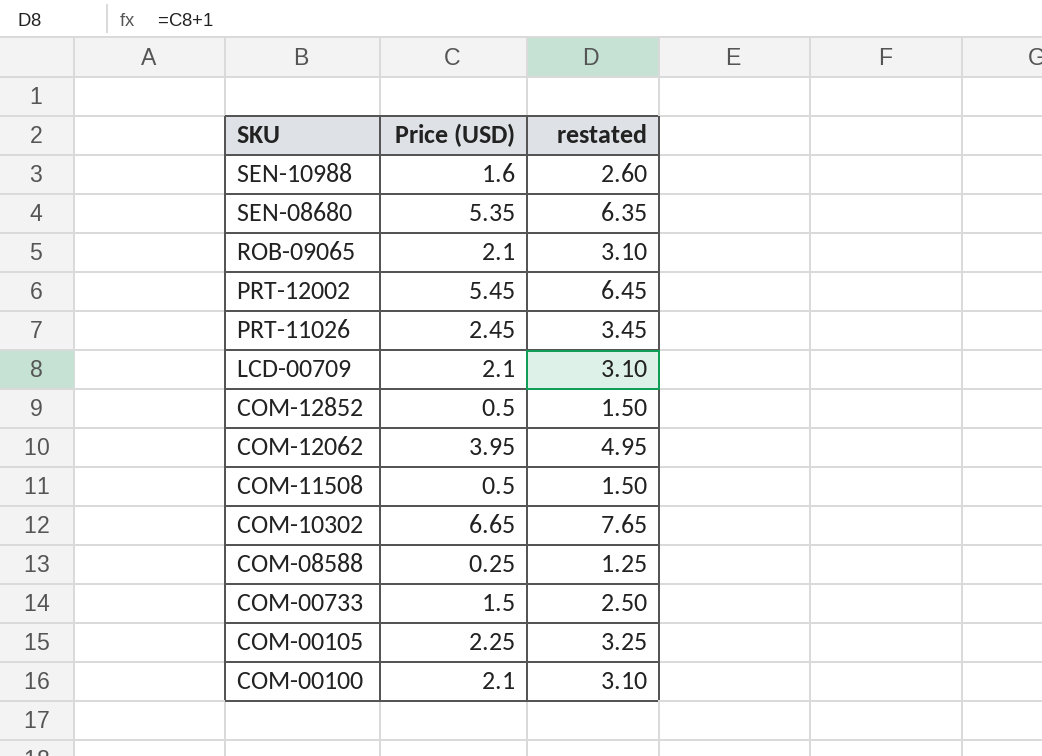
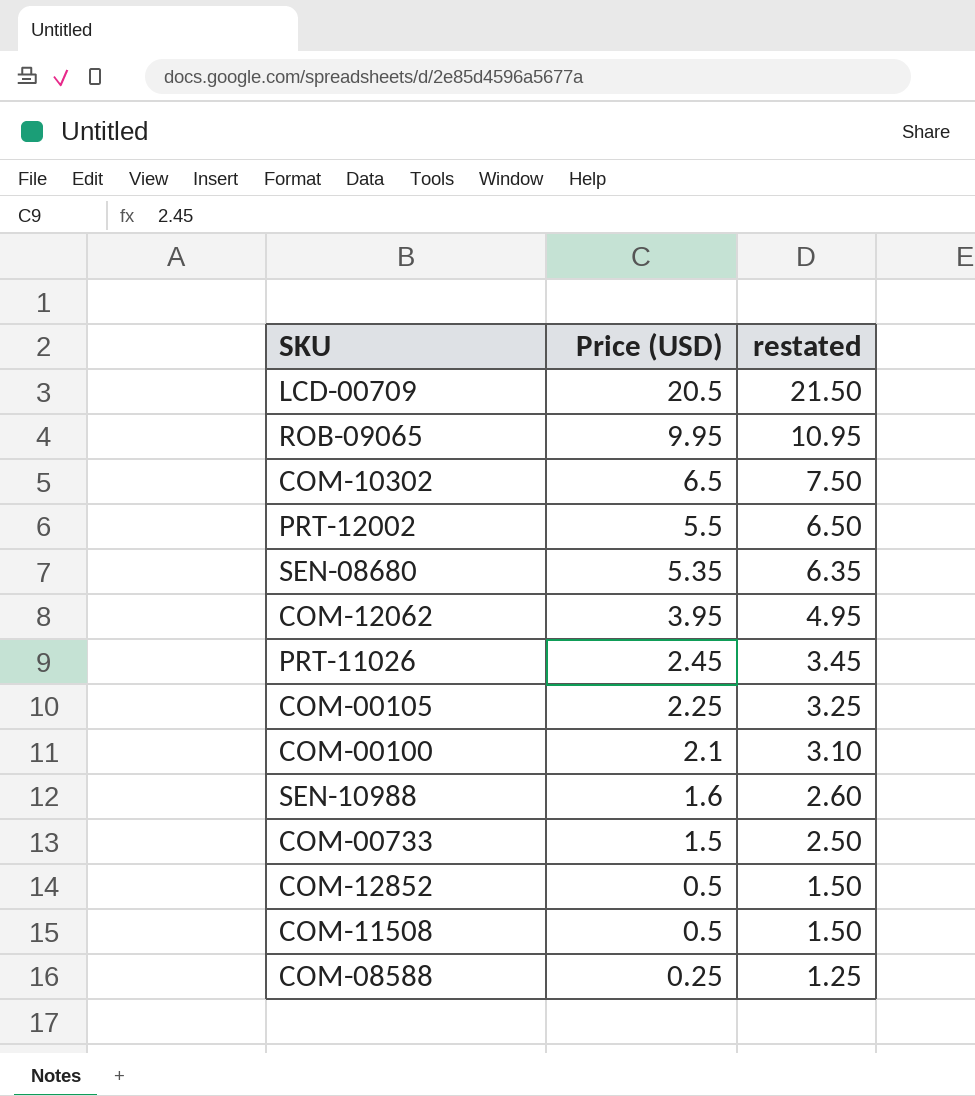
row order: SKU descending -> Price (USD) descending
LCD-00709 | Price (USD): 2.1 -> 20.5
LCD-00709 | restated: 3.10 -> 21.50
ROB-09065 | Price (USD): 2.1 -> 9.95
ROB-09065 | restated: 3.10 -> 10.95
COM-10302 | Price (USD): 6.65 -> 6.5
COM-10302 | restated: 7.65 -> 7.50
PRT-12002 | Price (USD): 5.45 -> 5.5
PRT-12002 | restated: 6.45 -> 6.50

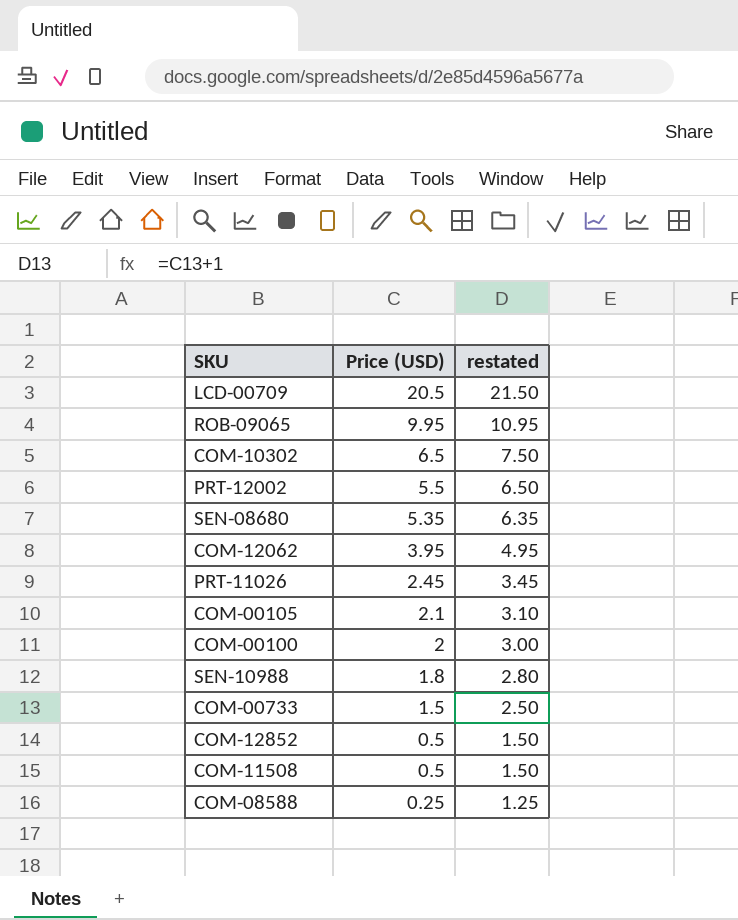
COM-00105 | Price (USD): 2.25 -> 2.1
COM-00105 | restated: 3.25 -> 3.10
COM-00100 | Price (USD): 2.1 -> 2
COM-00100 | restated: 3.10 -> 3.00
SEN-10988 | Price (USD): 1.6 -> 1.8
SEN-10988 | restated: 2.60 -> 2.80

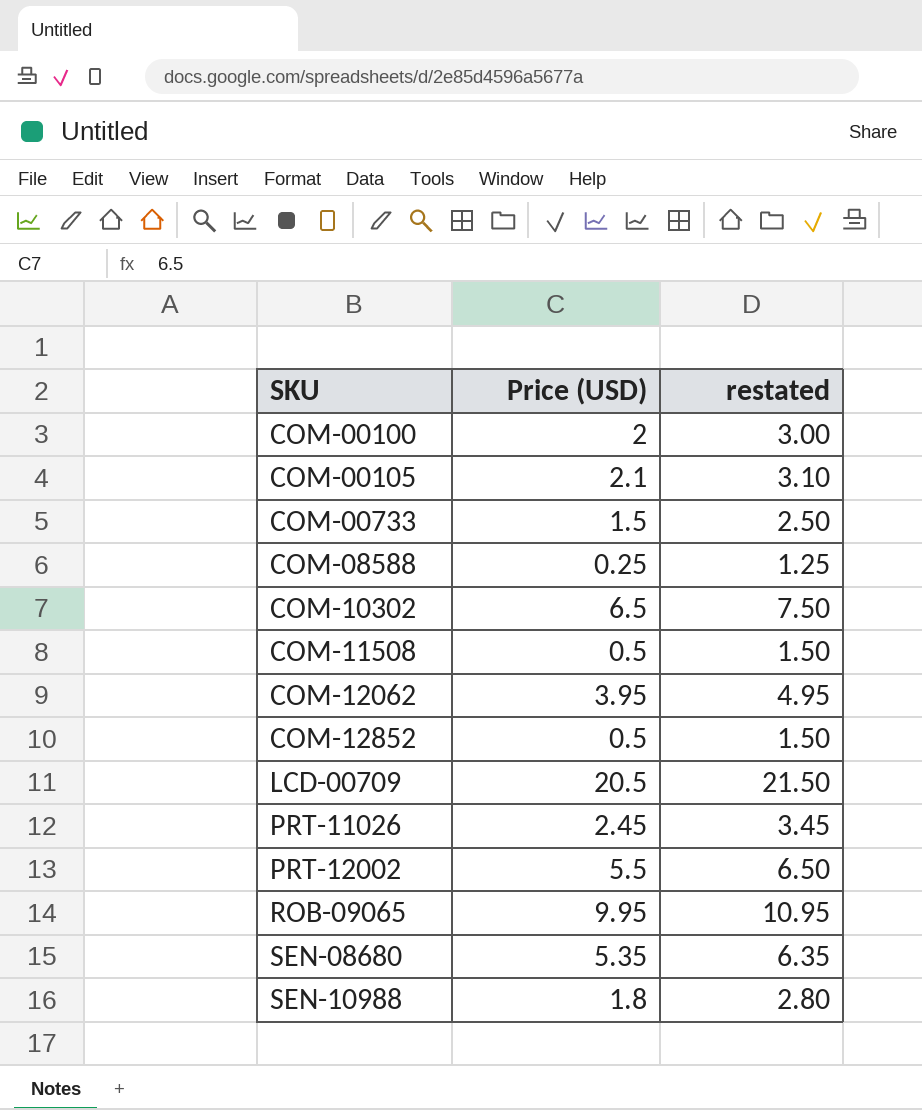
row order: Price (USD) descending -> SKU ascending

